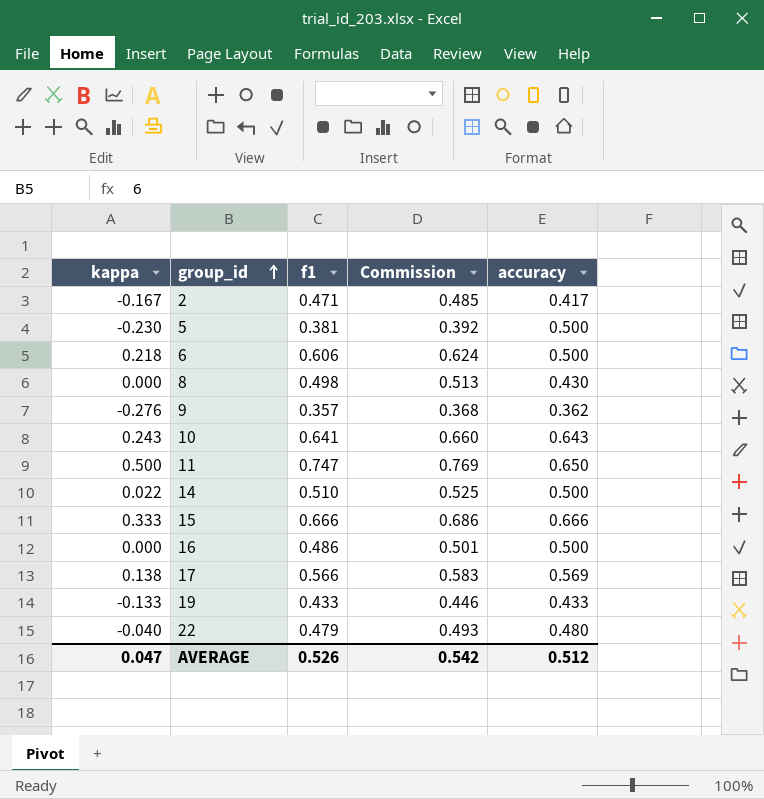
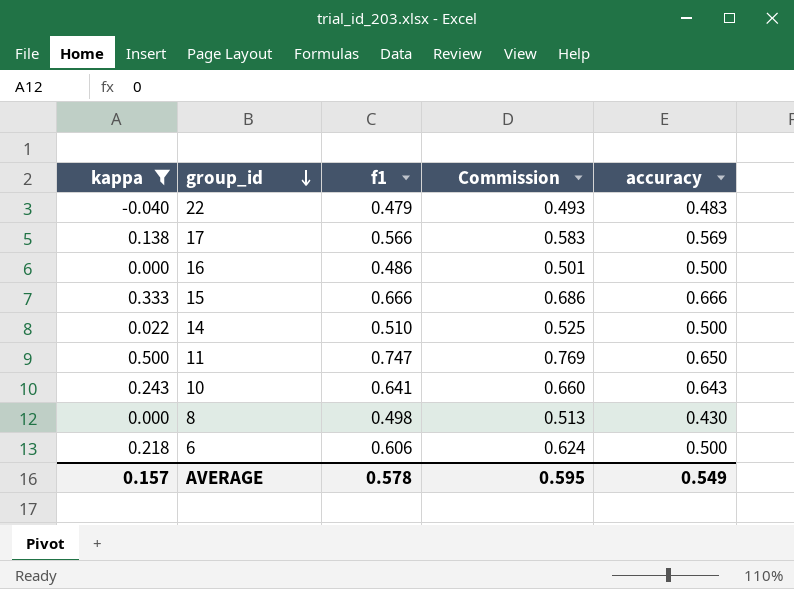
filter: none -> kappa >= -0.040
row order: group_id ascending -> group_id descending
22 | accuracy: 0.480 -> 0.483
AVERAGE | kappa: 0.047 -> 0.157
AVERAGE | f1: 0.526 -> 0.578
AVERAGE | Commission: 0.542 -> 0.595
AVERAGE | accuracy: 0.512 -> 0.549

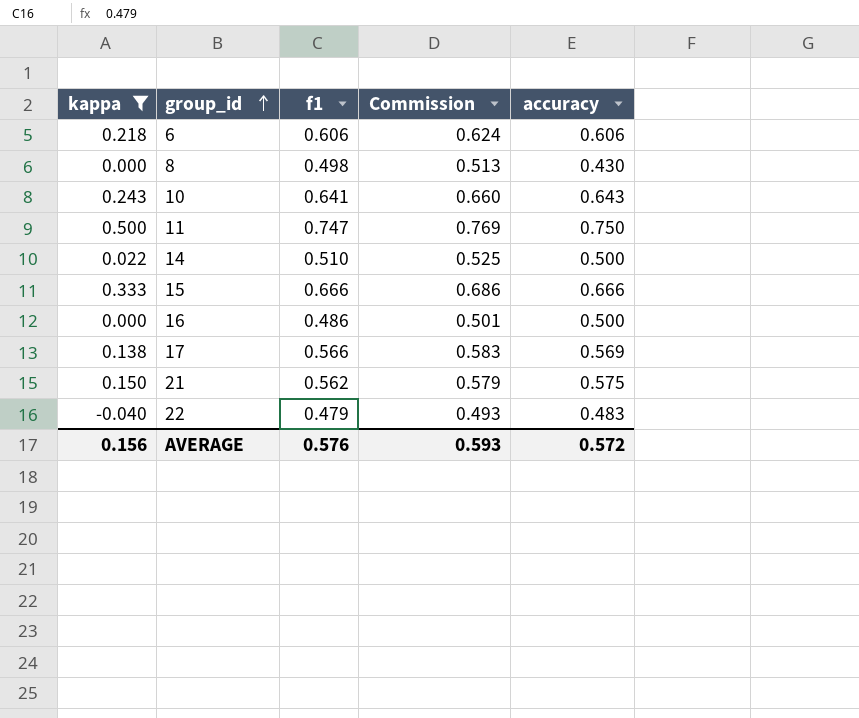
row order: group_id descending -> group_id ascending
6 | accuracy: 0.500 -> 0.606
11 | accuracy: 0.650 -> 0.750
row 21: none -> 0.150 | 0.562 | 0.579 | 0.575
AVERAGE | kappa: 0.157 -> 0.156
AVERAGE | f1: 0.578 -> 0.576
AVERAGE | Commission: 0.595 -> 0.593
AVERAGE | accuracy: 0.549 -> 0.572

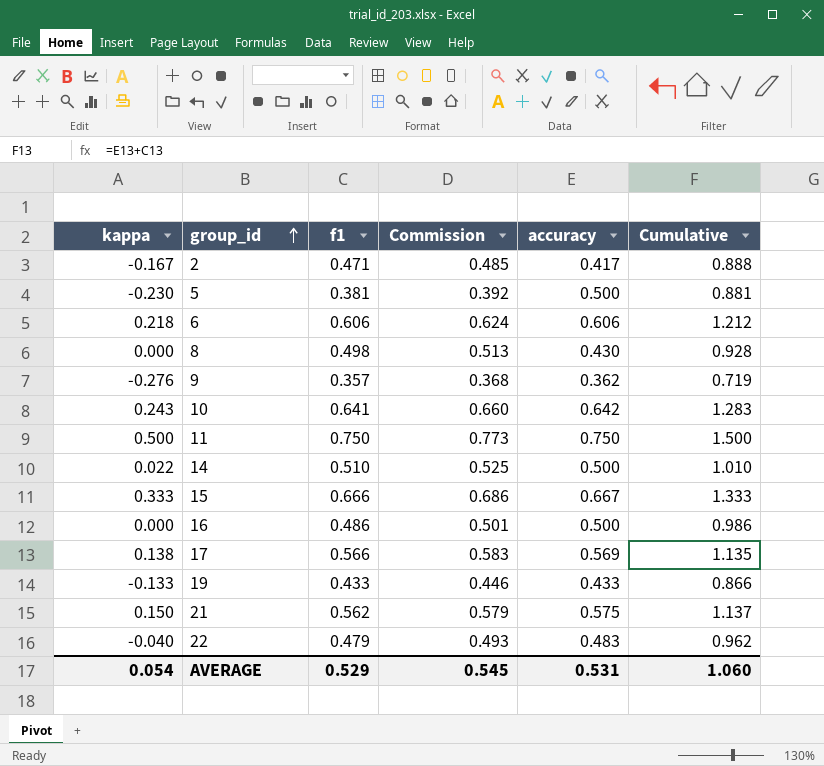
filter: kappa >= -0.040 -> none
column Cumulative | formula: none -> [f1] + [accuracy]
10 | accuracy: 0.643 -> 0.642
11 | f1: 0.747 -> 0.750
11 | Commission: 0.769 -> 0.773
15 | accuracy: 0.666 -> 0.667
AVERAGE | kappa: 0.156 -> 0.054
AVERAGE | f1: 0.576 -> 0.529
AVERAGE | Commission: 0.593 -> 0.545
AVERAGE | accuracy: 0.572 -> 0.531

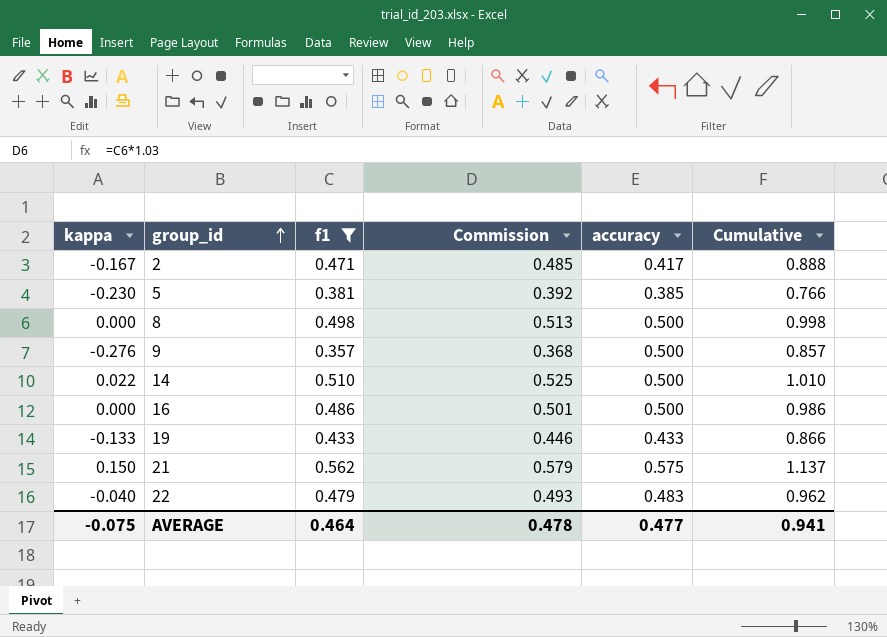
filter: none -> f1 <= 0.562
5 | accuracy: 0.500 -> 0.385
5 | Cumulative: 0.881 -> 0.766
8 | accuracy: 0.430 -> 0.500
8 | Cumulative: 0.928 -> 0.998
9 | accuracy: 0.362 -> 0.500
9 | Cumulative: 0.719 -> 0.857
AVERAGE | kappa: 0.054 -> -0.075
AVERAGE | f1: 0.529 -> 0.464
AVERAGE | Commission: 0.545 -> 0.478
AVERAGE | accuracy: 0.531 -> 0.477
AVERAGE | Cumulative: 1.060 -> 0.941

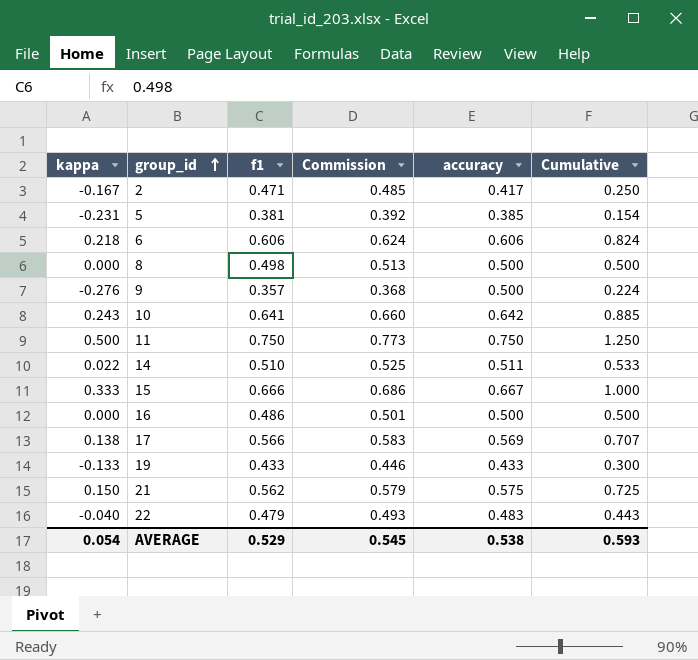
filter: f1 <= 0.562 -> none
column Cumulative | formula: [f1] + [accuracy] -> [kappa] + [accuracy]
5 | kappa: -0.230 -> -0.231
14 | accuracy: 0.500 -> 0.511
AVERAGE | kappa: -0.075 -> 0.054
AVERAGE | f1: 0.464 -> 0.529
AVERAGE | Commission: 0.478 -> 0.545
AVERAGE | accuracy: 0.477 -> 0.538
AVERAGE | Cumulative: 0.941 -> 0.593

